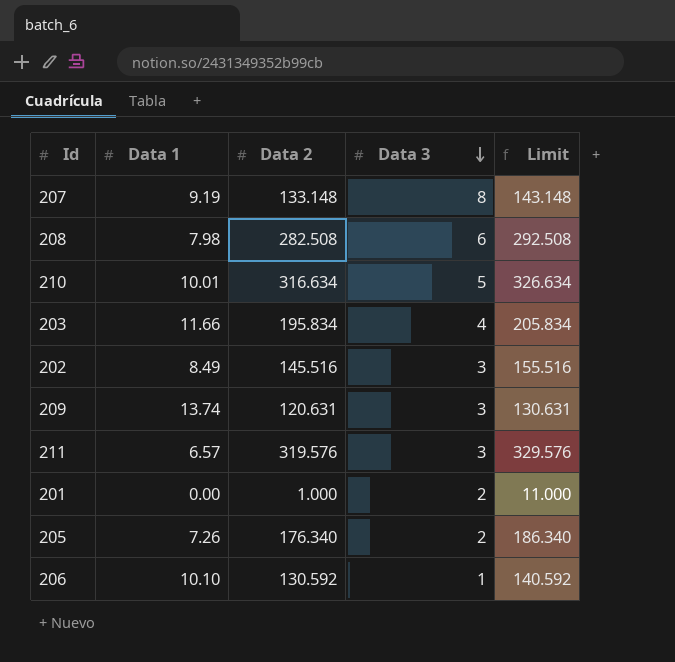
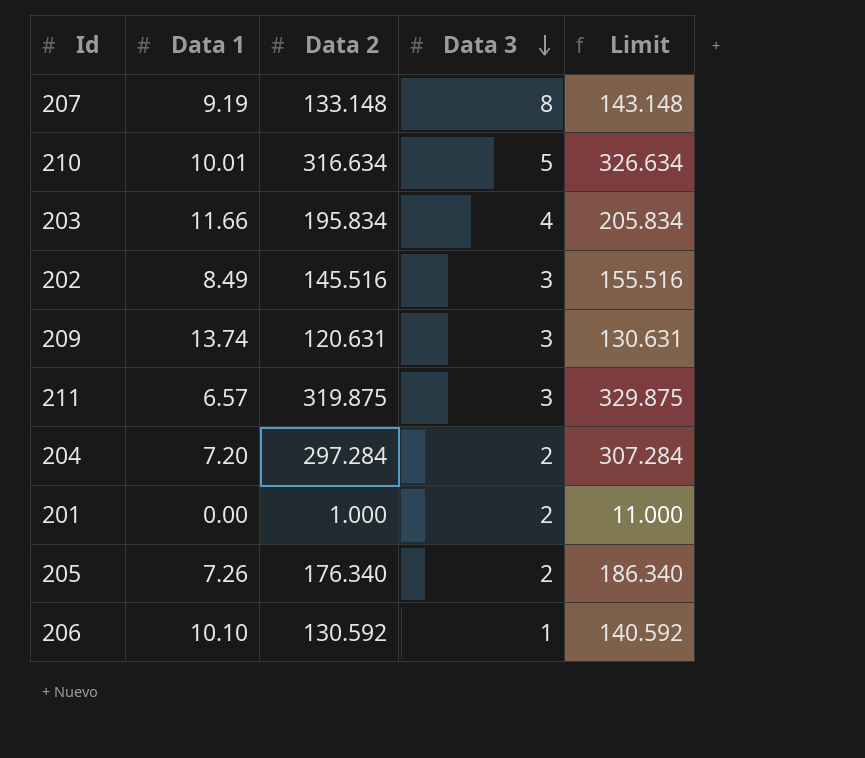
row 208: 7.98 | 282.508 | 6 | 292.508 -> none
211 | Data 2: 319.576 -> 319.875
211 | Limit: 329.576 -> 329.875
row 204: none -> 7.20 | 297.284 | 2 | 307.284

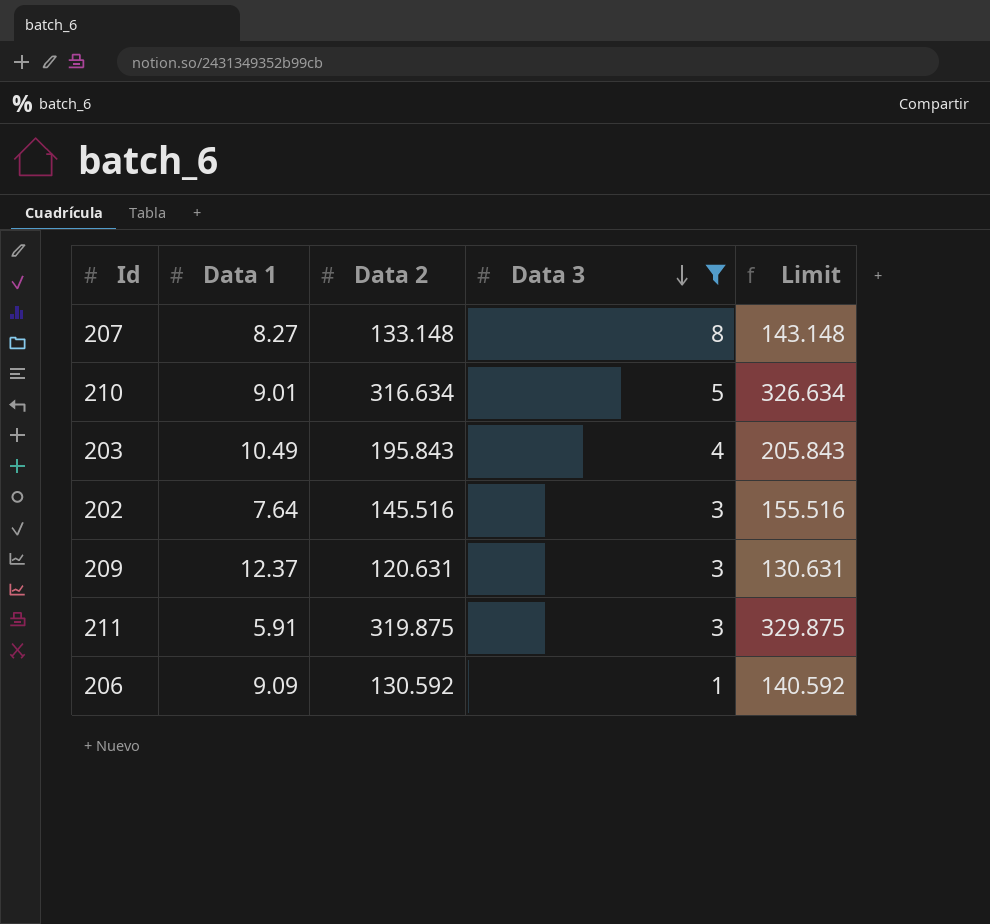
filter: none -> Data 3 != 2
207 | Data 1: 9.19 -> 8.27
210 | Data 1: 10.01 -> 9.01
203 | Data 1: 11.66 -> 10.49
203 | Data 2: 195.834 -> 195.843
203 | Limit: 205.834 -> 205.843
202 | Data 1: 8.49 -> 7.64
209 | Data 1: 13.74 -> 12.37
211 | Data 1: 6.57 -> 5.91
206 | Data 1: 10.10 -> 9.09

